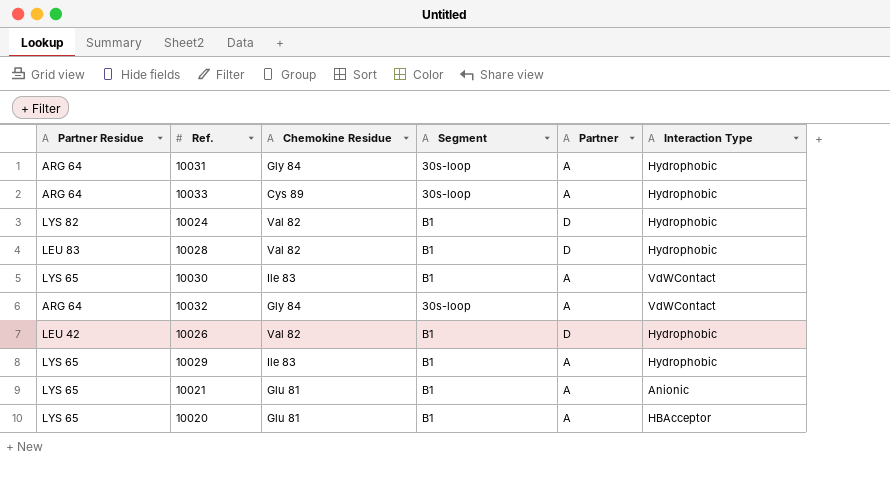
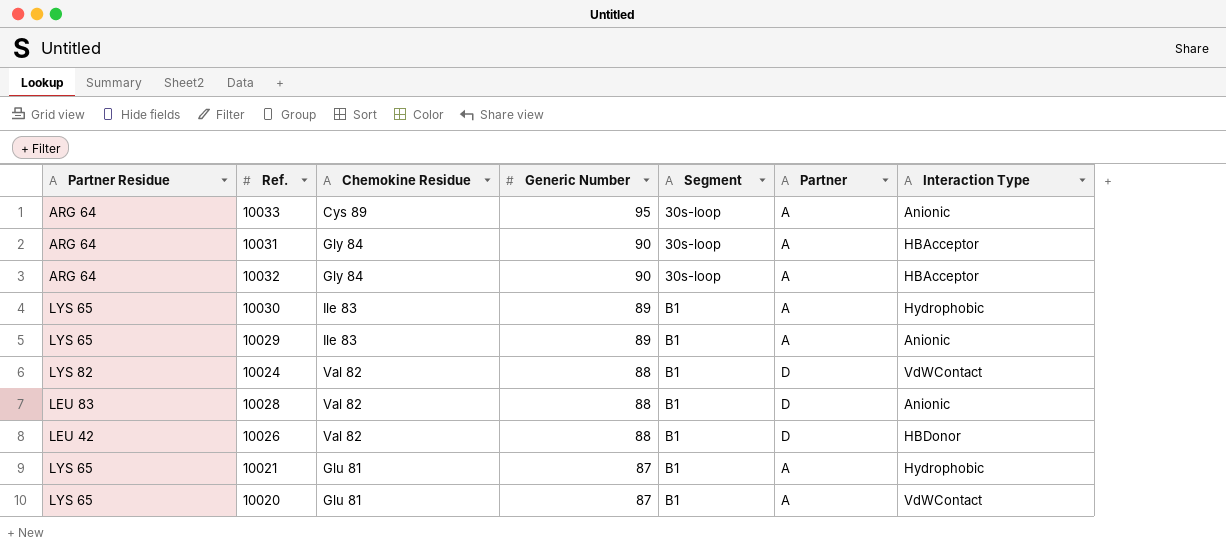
row order: none -> Generic Number descending
column Generic Number | position: none -> 4
10033 | Interaction Type: Hydrophobic -> Anionic
10031 | Interaction Type: Hydrophobic -> HBAcceptor
10032 | Interaction Type: VdWContact -> HBAcceptor
10030 | Interaction Type: VdWContact -> Hydrophobic
10029 | Interaction Type: Hydrophobic -> Anionic
10024 | Interaction Type: Hydrophobic -> VdWContact
10028 | Interaction Type: Hydrophobic -> Anionic
10026 | Interaction Type: Hydrophobic -> HBDonor
10021 | Interaction Type: Anionic -> Hydrophobic
10020 | Interaction Type: HBAcceptor -> VdWContact

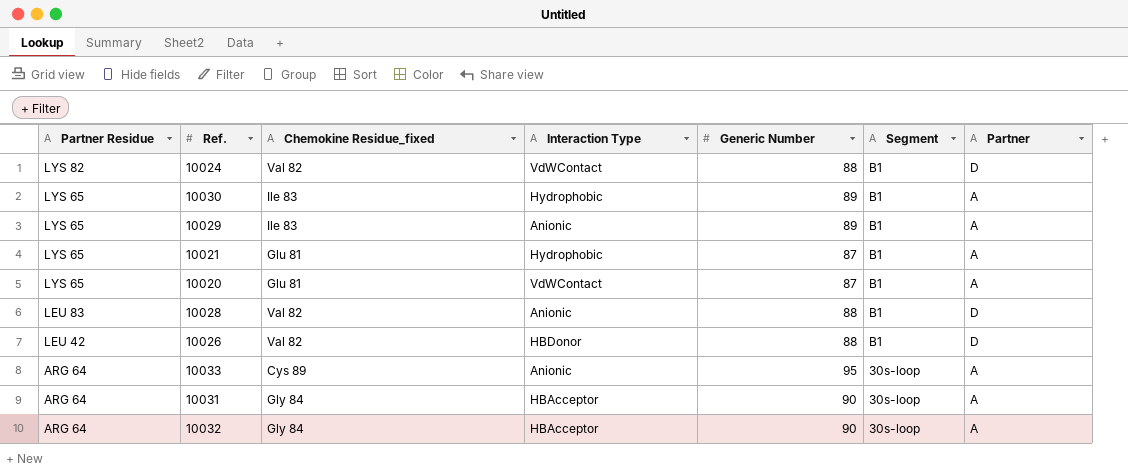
row order: Generic Number descending -> Partner Residue descending
column name: Chemokine Residue -> Chemokine Residue_fixed
column Interaction Type | position: 7 -> 4

